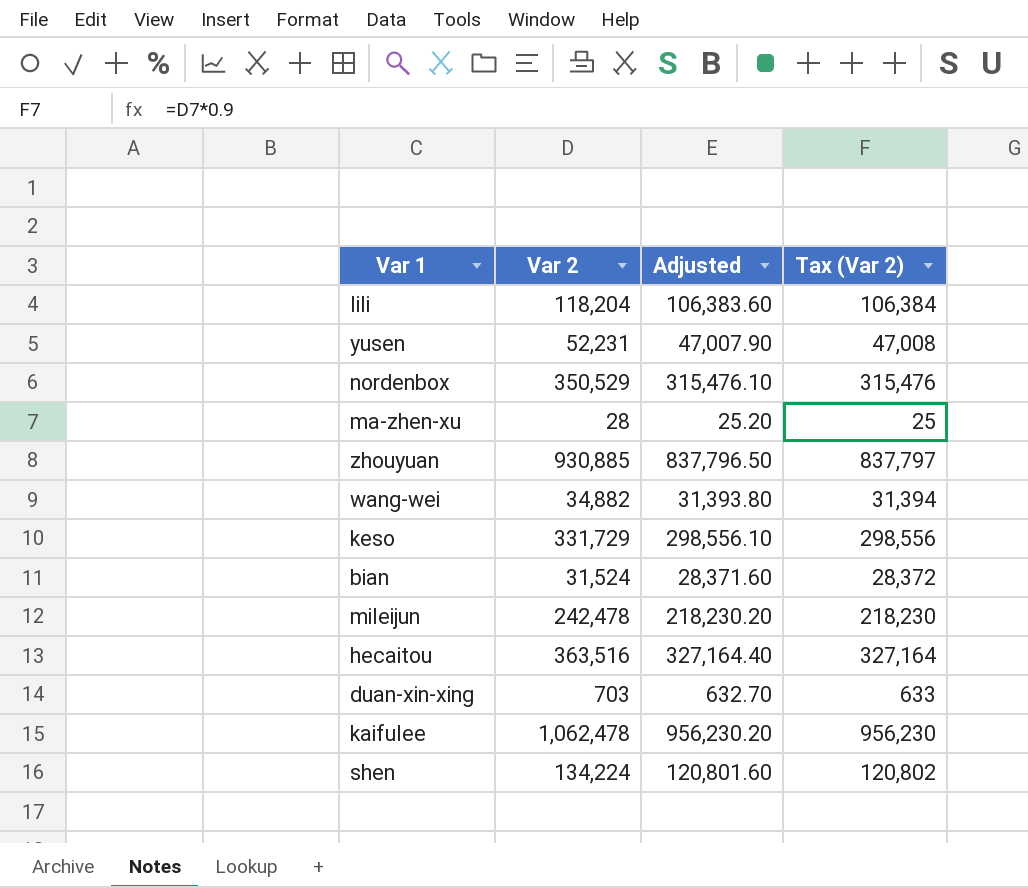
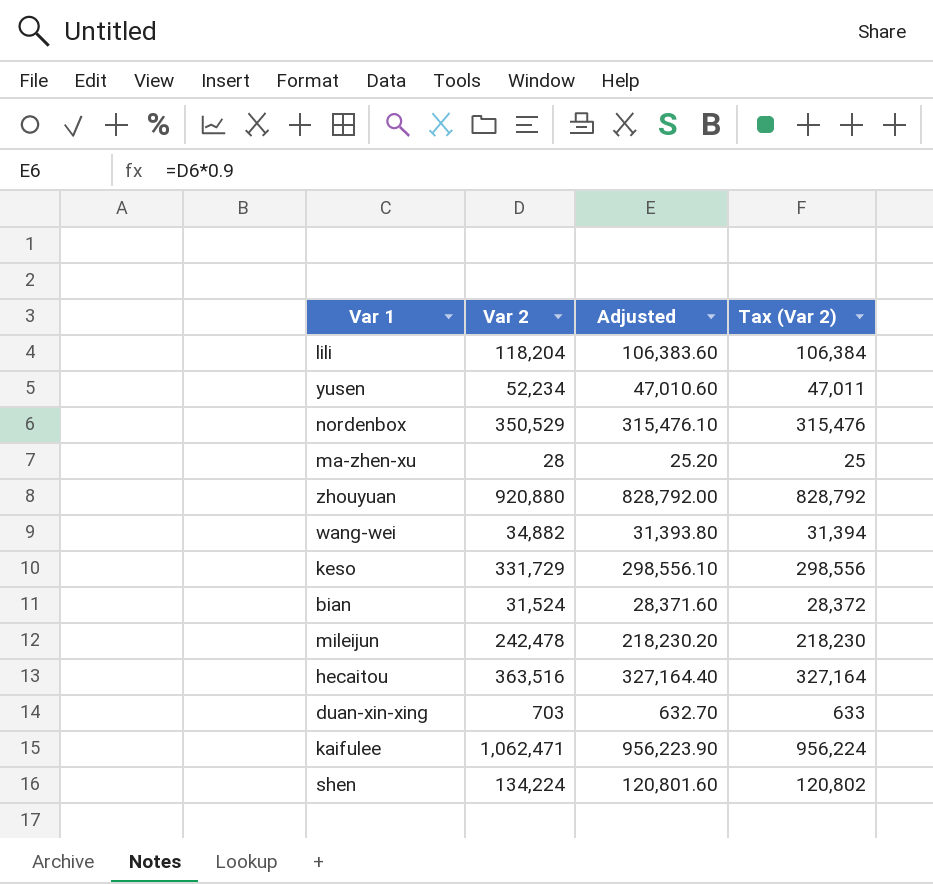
yusen | Var 2: 52,231 -> 52,234
yusen | Adjusted: 47,007.90 -> 47,010.60
yusen | Tax (Var 2): 47,008 -> 47,011
zhouyuan | Var 2: 930,885 -> 920,880
zhouyuan | Adjusted: 837,796.50 -> 828,792.00
zhouyuan | Tax (Var 2): 837,797 -> 828,792
kaifulee | Var 2: 1,062,478 -> 1,062,471
kaifulee | Adjusted: 956,230.20 -> 956,223.90
kaifulee | Tax (Var 2): 956,230 -> 956,224

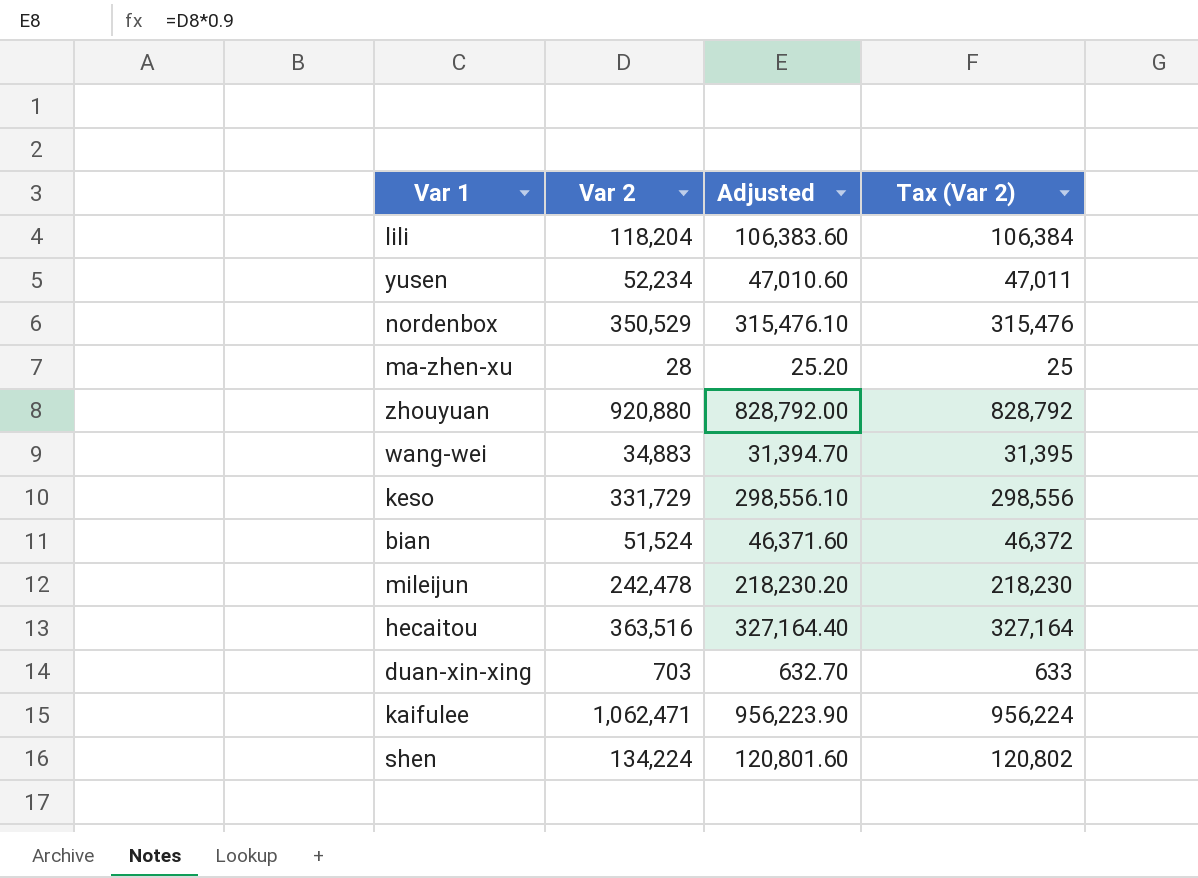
wang-wei | Var 2: 34,882 -> 34,883
wang-wei | Adjusted: 31,393.80 -> 31,394.70
wang-wei | Tax (Var 2): 31,394 -> 31,395
bian | Var 2: 31,524 -> 51,524
bian | Adjusted: 28,371.60 -> 46,371.60
bian | Tax (Var 2): 28,372 -> 46,372

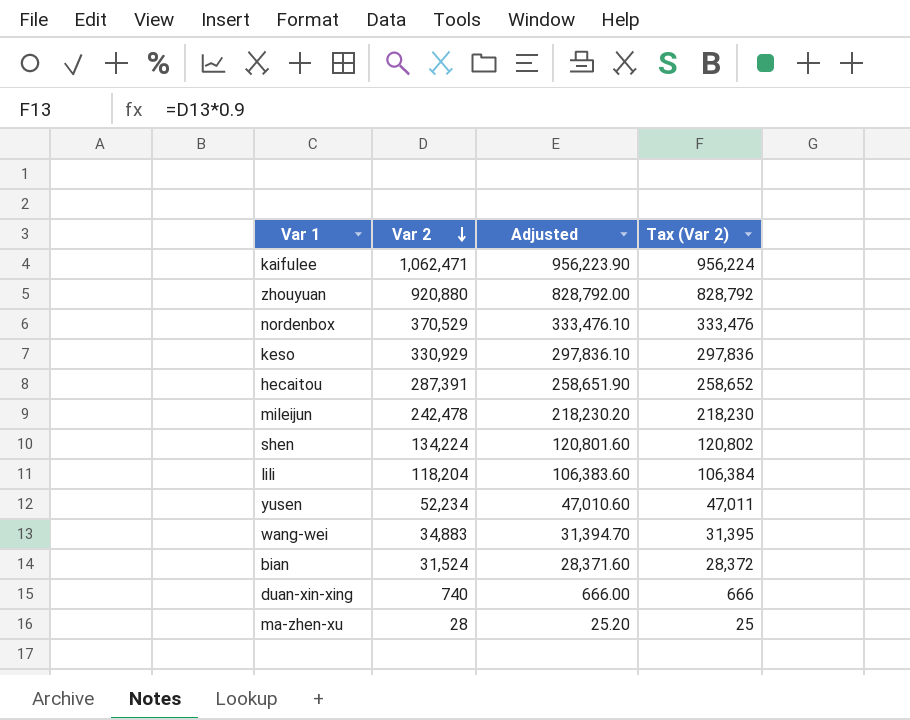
row order: none -> Var 2 descending
nordenbox | Var 2: 350,529 -> 370,529
nordenbox | Adjusted: 315,476.10 -> 333,476.10
nordenbox | Tax (Var 2): 315,476 -> 333,476
keso | Var 2: 331,729 -> 330,929
keso | Adjusted: 298,556.10 -> 297,836.10
keso | Tax (Var 2): 298,556 -> 297,836
hecaitou | Var 2: 363,516 -> 287,391
hecaitou | Adjusted: 327,164.40 -> 258,651.90
hecaitou | Tax (Var 2): 327,164 -> 258,652
bian | Var 2: 51,524 -> 31,524
bian | Adjusted: 46,371.60 -> 28,371.60
bian | Tax (Var 2): 46,372 -> 28,372
duan-xin-xing | Var 2: 703 -> 740
duan-xin-xing | Adjusted: 632.70 -> 666.00
duan-xin-xing | Tax (Var 2): 633 -> 666

